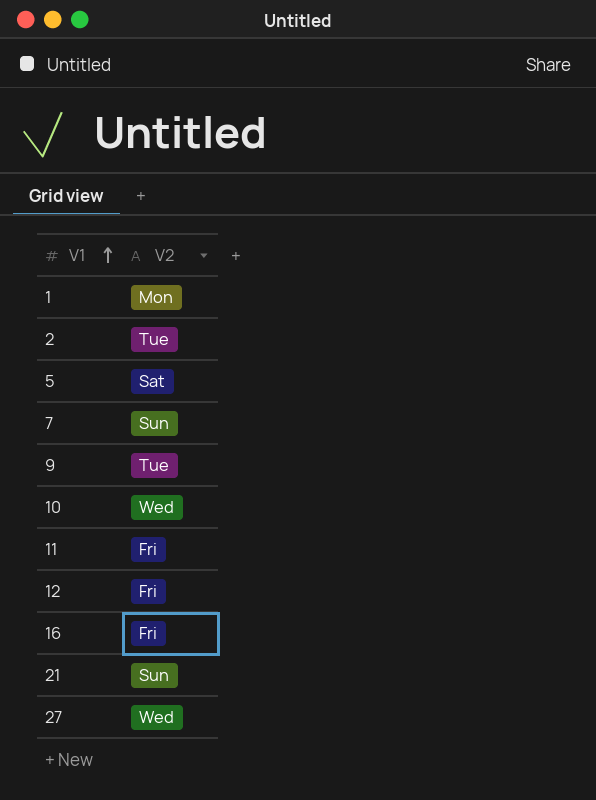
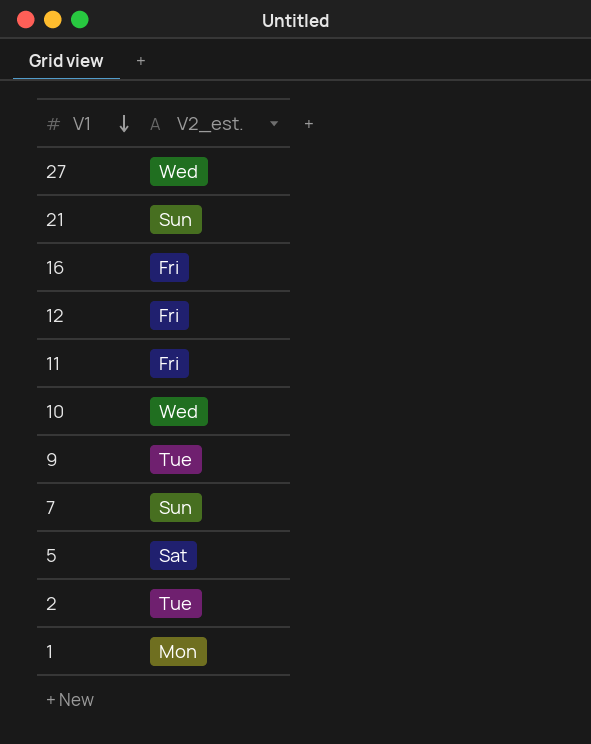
row order: V1 ascending -> V1 descending
column name: V2 -> V2_est.

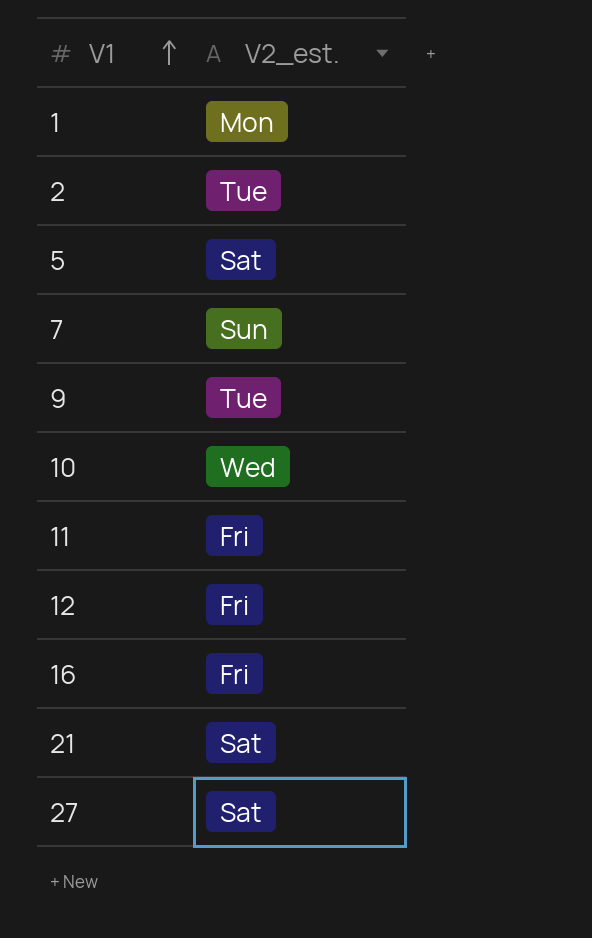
row order: V1 descending -> V1 ascending
21 | V2_est.: Sun -> Sat
27 | V2_est.: Wed -> Sat

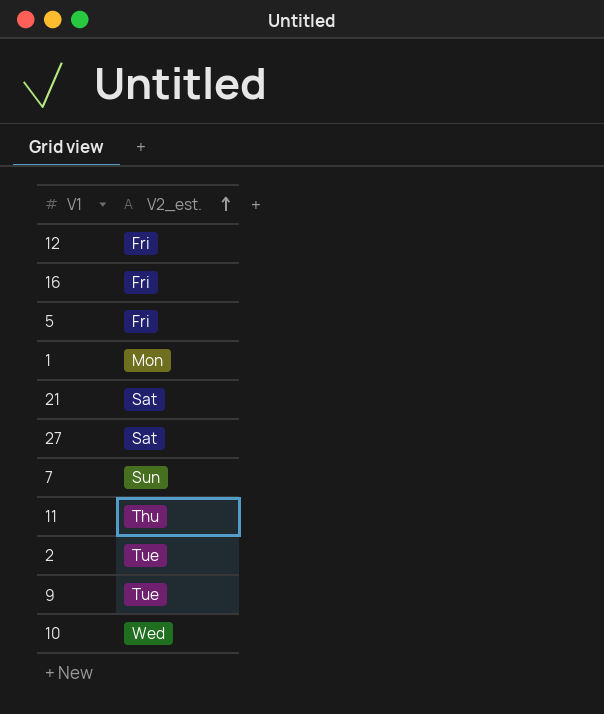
row order: V1 ascending -> V2_est. ascending
5 | V2_est.: Sat -> Fri
11 | V2_est.: Fri -> Thu

